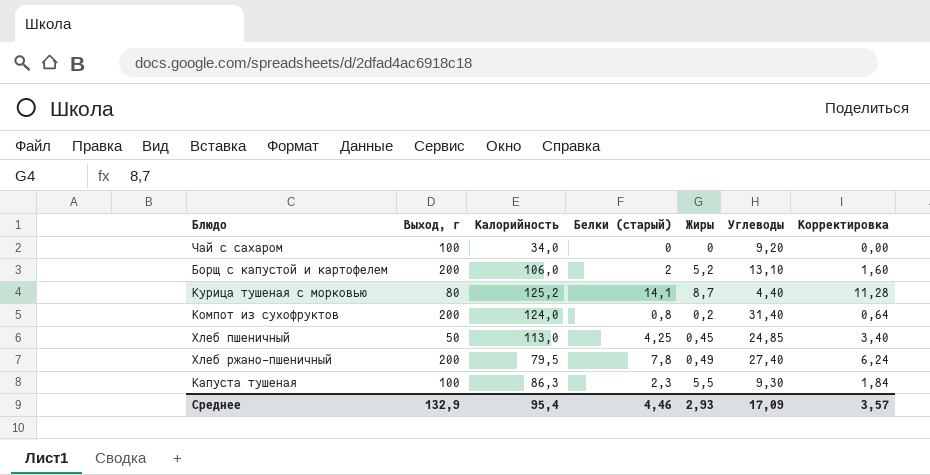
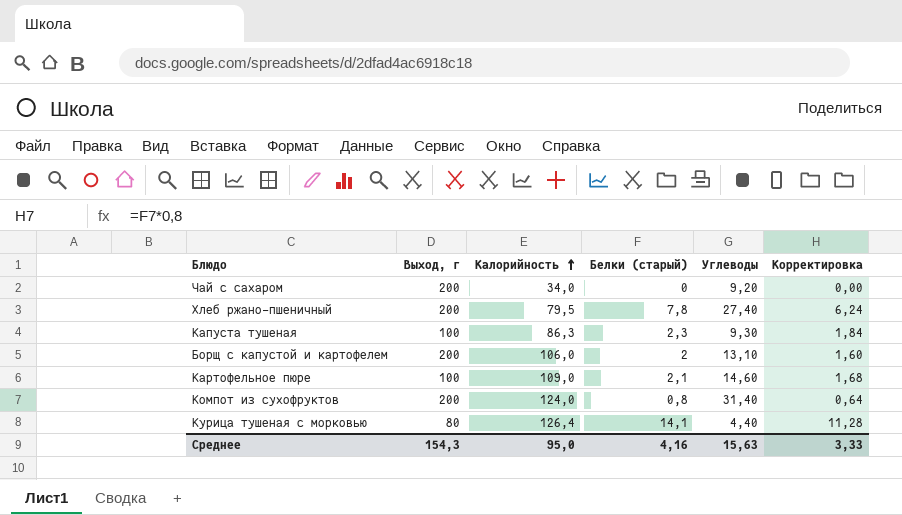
row order: none -> Калорийность ascending
column Жиры | position: 5 -> none
row Хлеб пшеничный: 50 | 113,0 | 4,25 | 0,45 | 24,85 | 3,40 -> none
Чай с сахаром | Выход, г: 100 -> 200
row Картофельное пюре: none -> 100 | 109,0 | 2,1 | 14,60 | 1,68
Курица тушеная с морковью | Калорийность: 125,2 -> 126,4
Среднее | Выход, г: 132,9 -> 154,3
Среднее | Калорийность: 95,4 -> 95,0
Среднее | Белки (старый): 4,46 -> 4,16
Среднее | Углеводы: 17,09 -> 15,63
Среднее | Корректировка: 3,57 -> 3,33

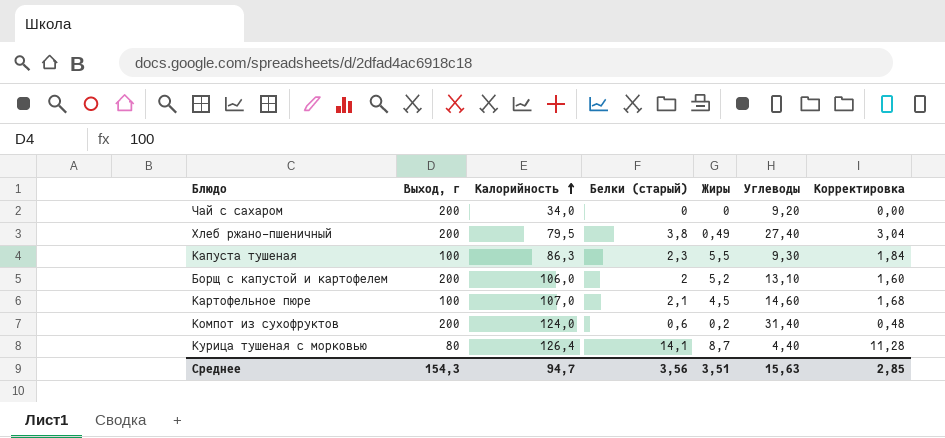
column Жиры | position: none -> 5
Хлеб ржано-пшеничный | Белки (старый): 7,8 -> 3,8
Хлеб ржано-пшеничный | Корректировка: 6,24 -> 3,04
Картофельное пюре | Калорийность: 109,0 -> 107,0
Компот из сухофруктов | Белки (старый): 0,8 -> 0,6
Компот из сухофруктов | Корректировка: 0,64 -> 0,48
Среднее | Калорийность: 95,0 -> 94,7
Среднее | Белки (старый): 4,16 -> 3,56
Среднее | Корректировка: 3,33 -> 2,85

